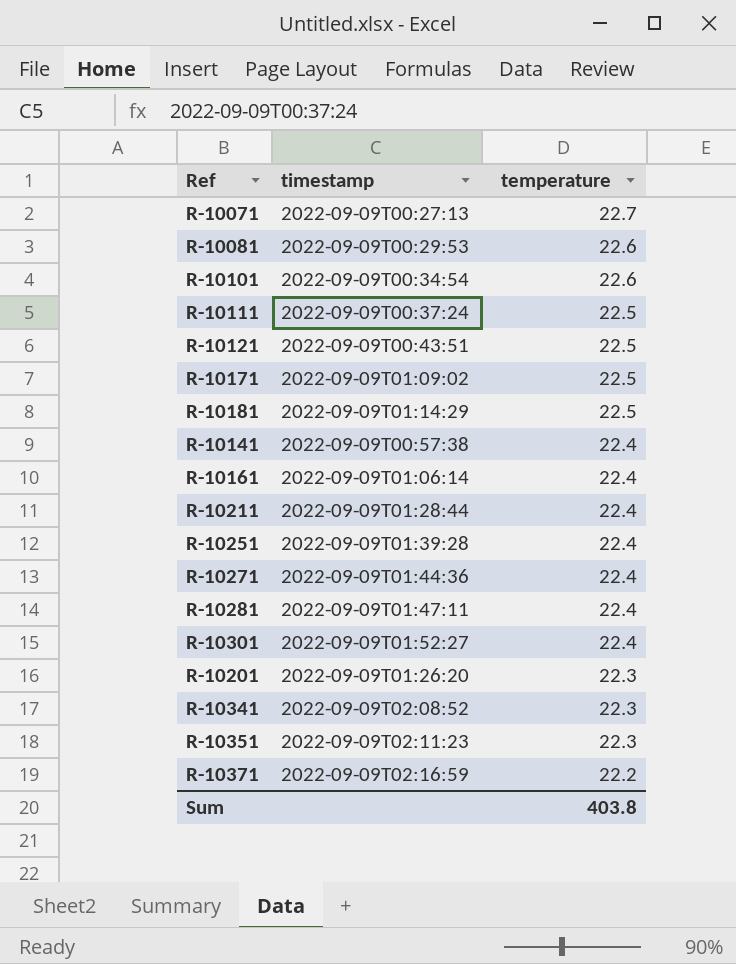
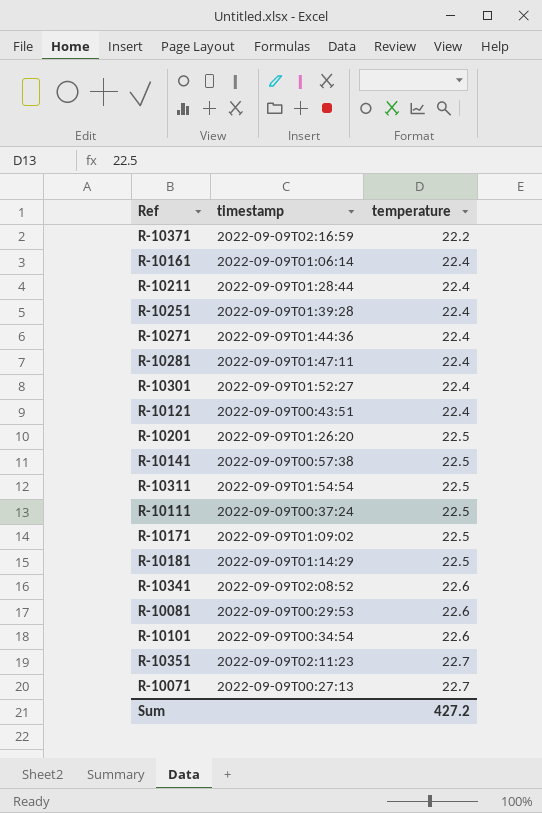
row order: temperature descending -> temperature ascending
R-10121 | temperature: 22.5 -> 22.4
R-10201 | temperature: 22.3 -> 22.5
R-10141 | temperature: 22.4 -> 22.5
row R-10311: none -> 2022-09-09T01:54:54 | 22.5
R-10341 | temperature: 22.3 -> 22.6
R-10351 | temperature: 22.3 -> 22.7
Sum | temperature: 403.8 -> 427.2

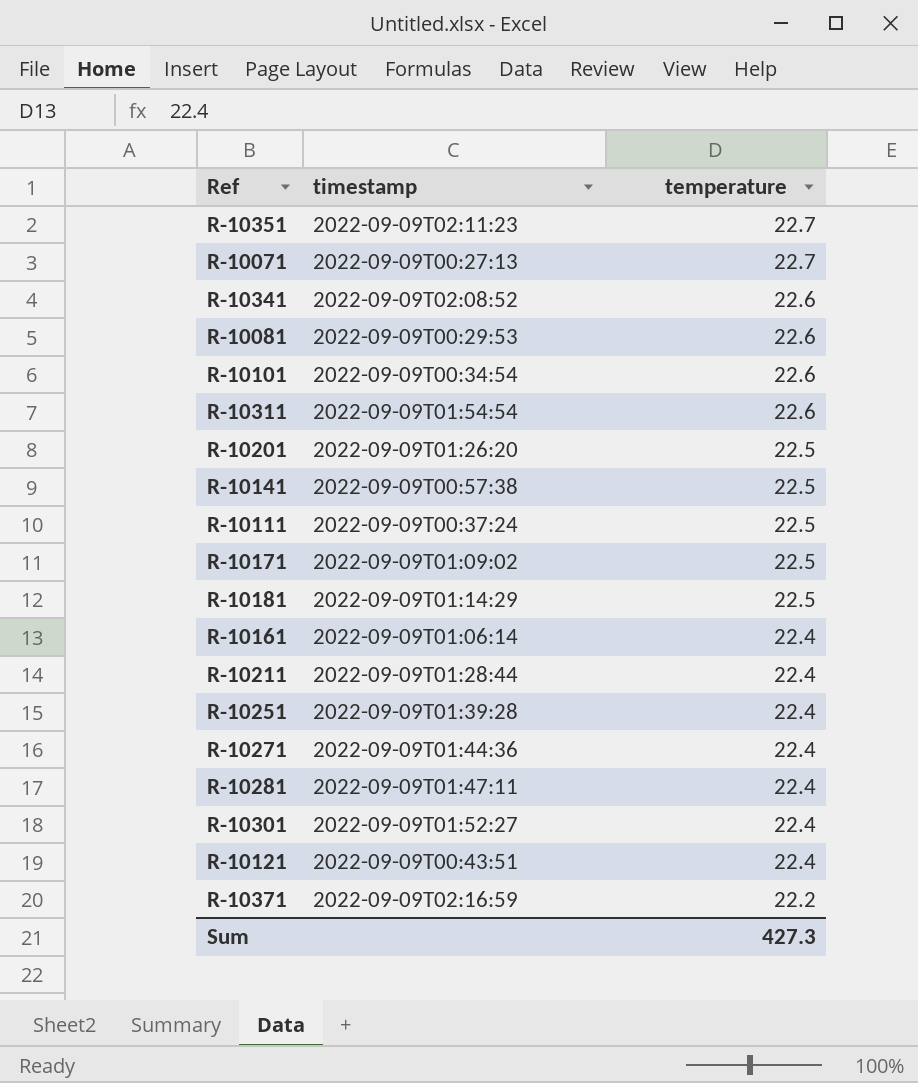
row order: temperature ascending -> temperature descending
R-10311 | temperature: 22.5 -> 22.6
Sum | temperature: 427.2 -> 427.3

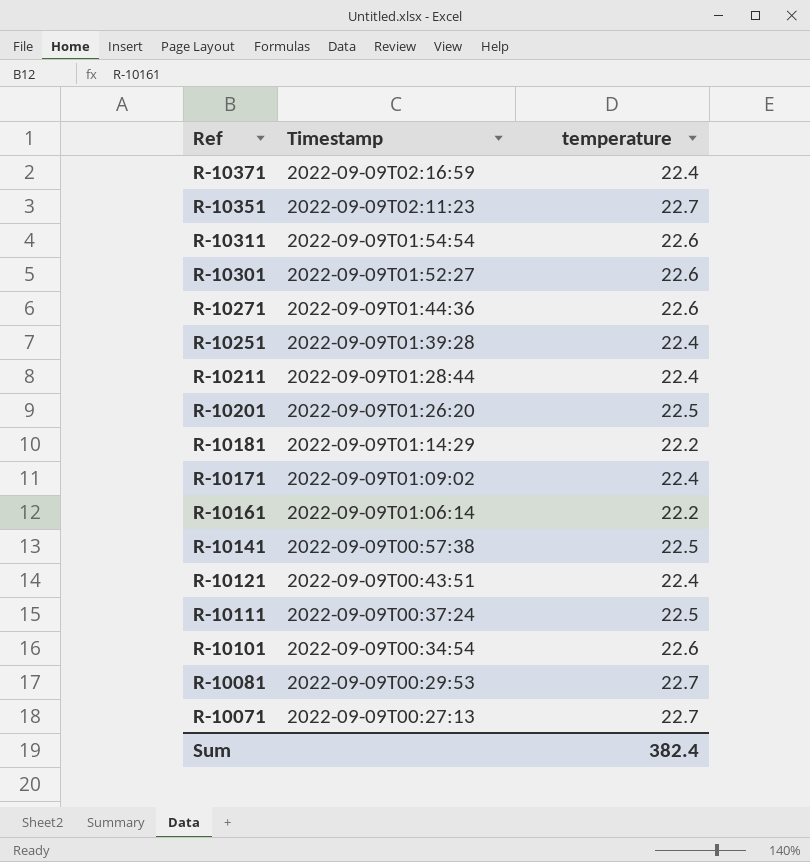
row order: temperature descending -> Ref descending
column name: timestamp -> Timestamp
row R-10341: 2022-09-09T02:08:52 | 22.6 -> none
row R-10281: 2022-09-09T01:47:11 | 22.4 -> none
R-10371 | temperature: 22.2 -> 22.4
R-10301 | temperature: 22.4 -> 22.6
R-10271 | temperature: 22.4 -> 22.6
R-10181 | temperature: 22.5 -> 22.2
R-10171 | temperature: 22.5 -> 22.4
R-10161 | temperature: 22.4 -> 22.2
R-10081 | temperature: 22.6 -> 22.7
Sum | temperature: 427.3 -> 382.4

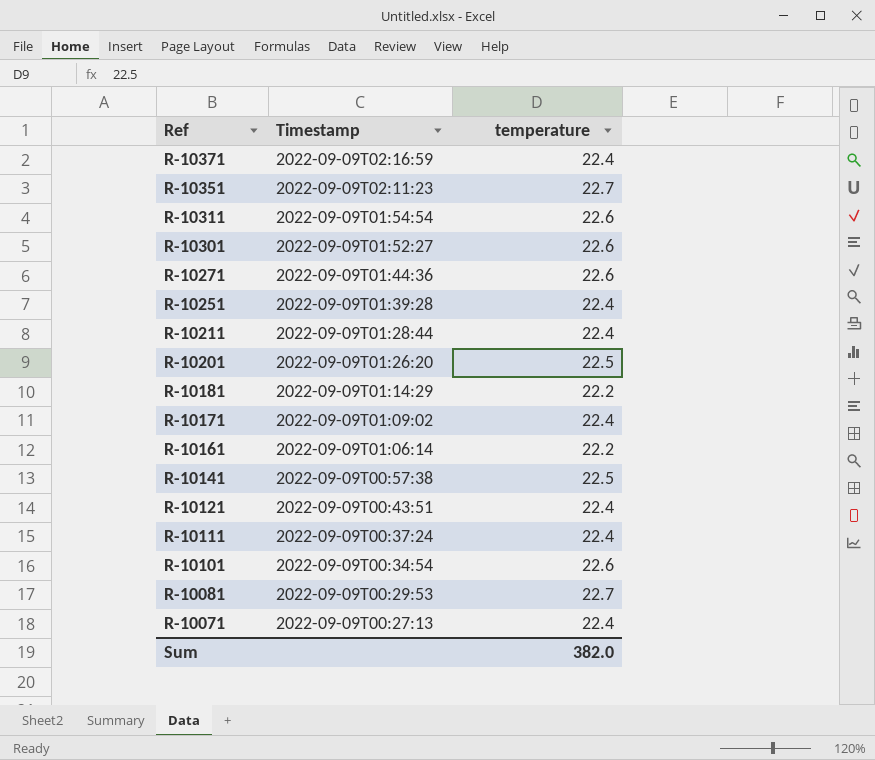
R-10111 | temperature: 22.5 -> 22.4
R-10071 | temperature: 22.7 -> 22.4
Sum | temperature: 382.4 -> 382.0

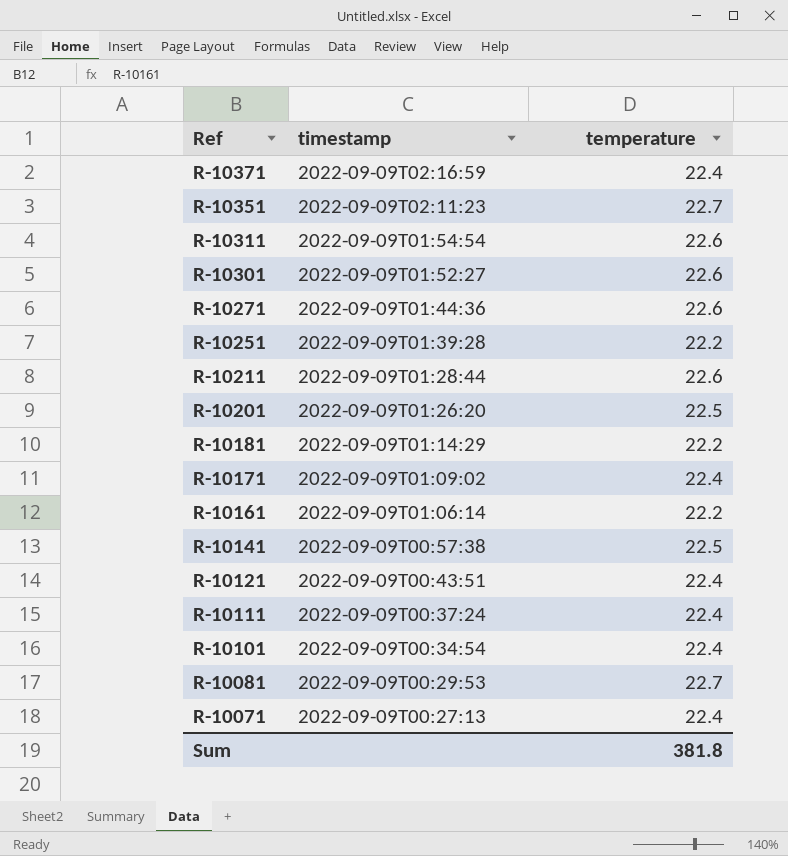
column name: Timestamp -> timestamp
R-10251 | temperature: 22.4 -> 22.2
R-10211 | temperature: 22.4 -> 22.6
R-10101 | temperature: 22.6 -> 22.4
Sum | temperature: 382.0 -> 381.8

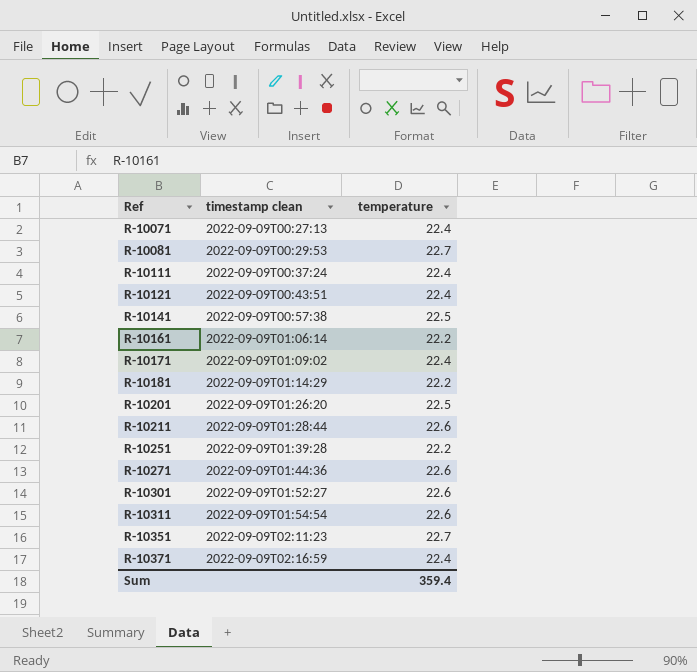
row order: Ref descending -> Ref ascending
column name: timestamp -> timestamp clean
row R-10101: 2022-09-09T00:34:54 | 22.4 -> none
Sum | temperature: 381.8 -> 359.4

